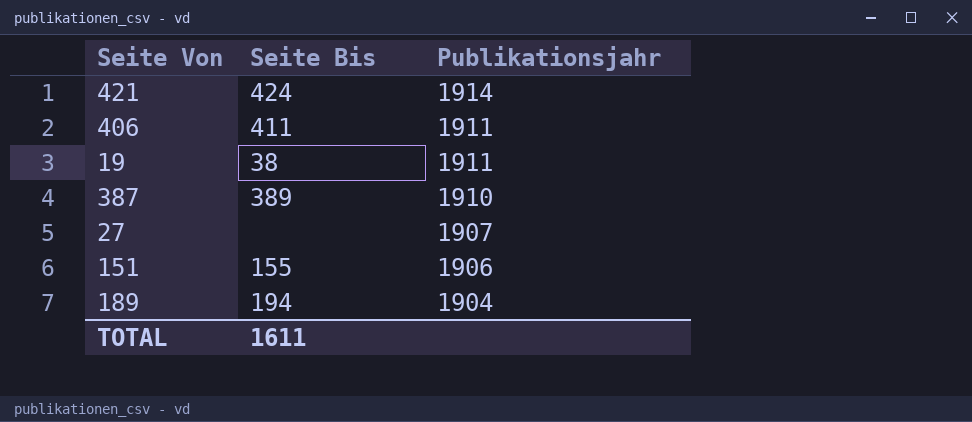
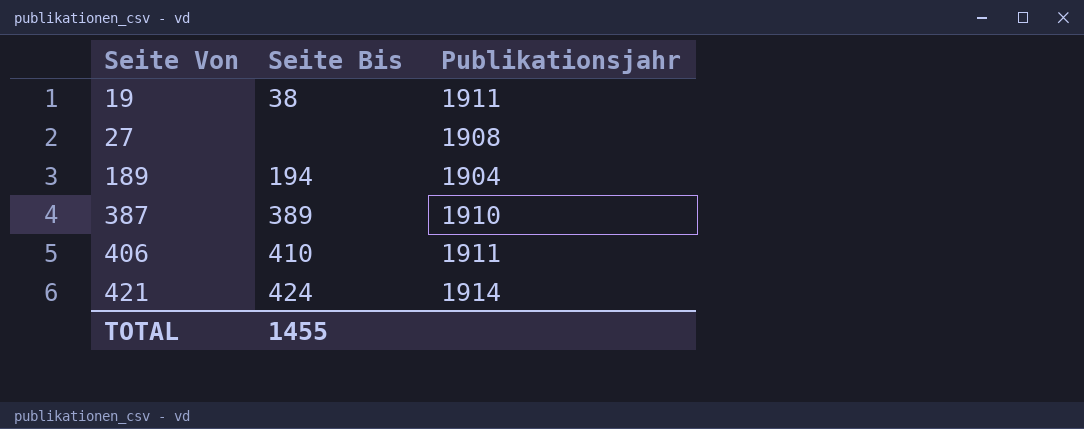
row order: Publikationsjahr descending -> Seite Von ascending
row 151: 155 | 1906 -> none
27 | Publikationsjahr: 1907 -> 1908
406 | Seite Bis: 411 -> 410
TOTAL | Seite Bis: 1611 -> 1455

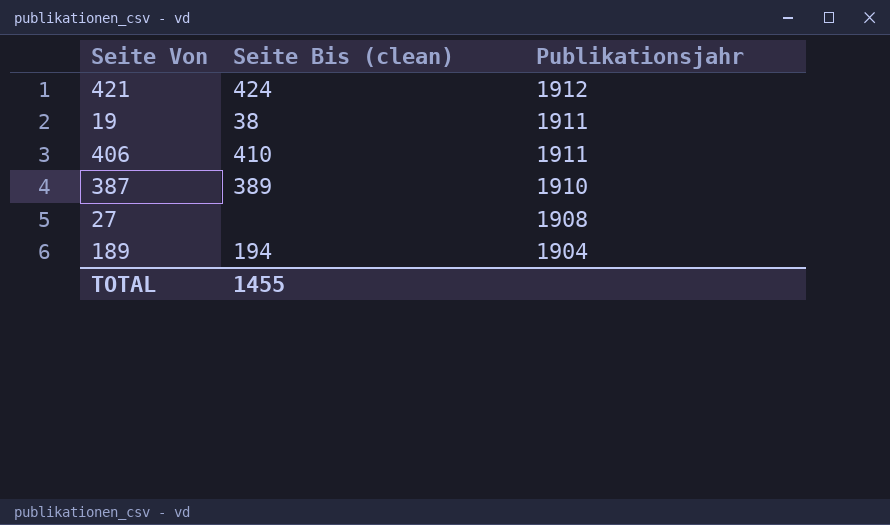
row order: Seite Von ascending -> Publikationsjahr descending
column name: Seite Bis -> Seite Bis (clean)
421 | Publikationsjahr: 1914 -> 1912

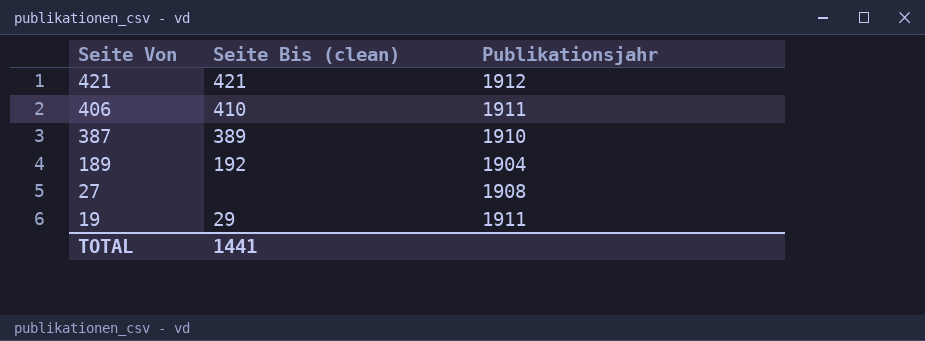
row order: Publikationsjahr descending -> Seite Von descending
421 | Seite Bis (clean): 424 -> 421
189 | Seite Bis (clean): 194 -> 192
19 | Seite Bis (clean): 38 -> 29
TOTAL | Seite Bis (clean): 1455 -> 1441

